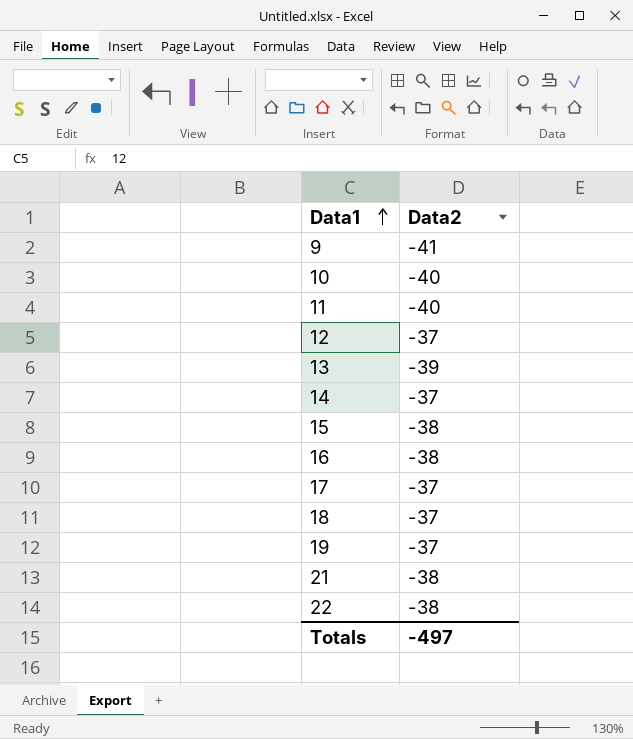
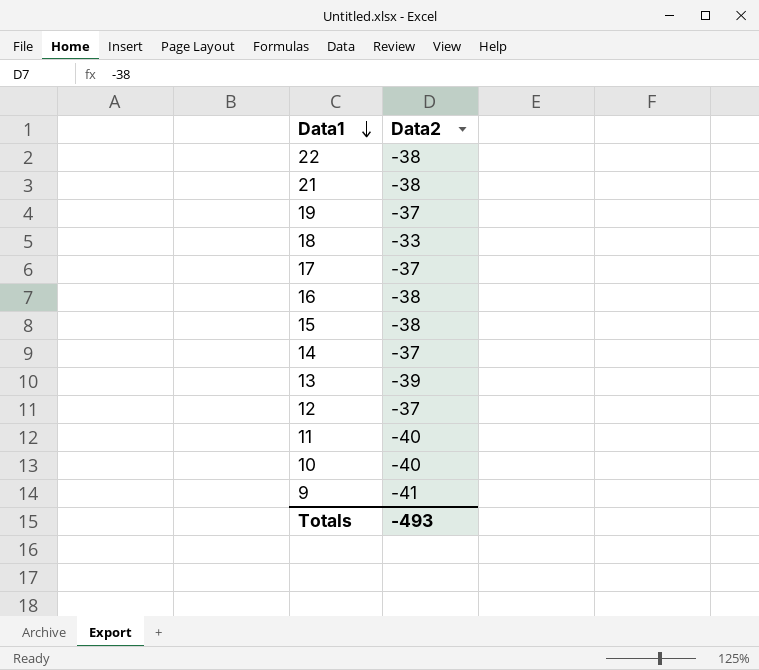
row order: Data1 ascending -> Data1 descending
18 | Data2: -37 -> -33
Totals | Data2: -497 -> -493

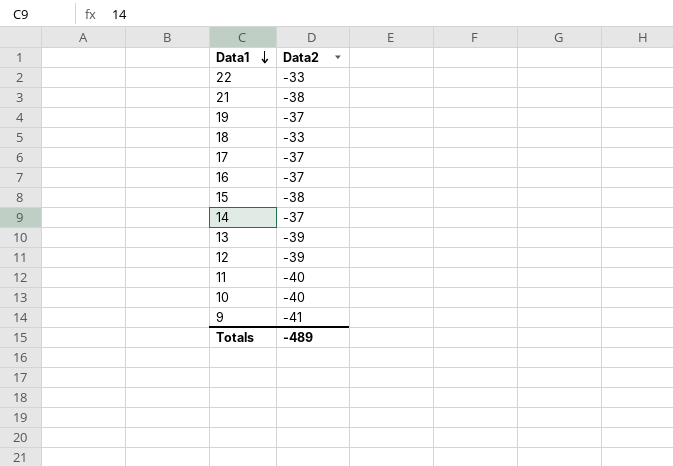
22 | Data2: -38 -> -33
16 | Data2: -38 -> -37
12 | Data2: -37 -> -39
Totals | Data2: -493 -> -489

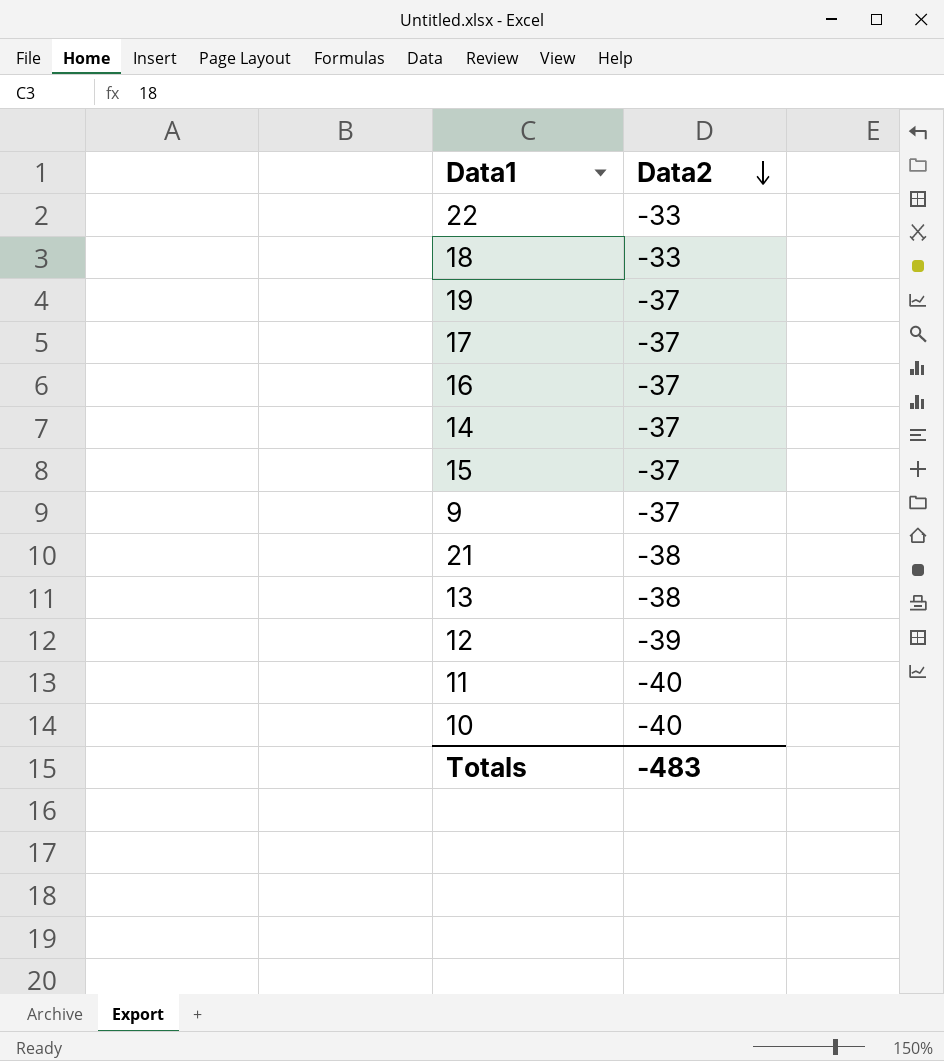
row order: Data1 descending -> Data2 descending
15 | Data2: -38 -> -37
9 | Data2: -41 -> -37
13 | Data2: -39 -> -38
Totals | Data2: -489 -> -483

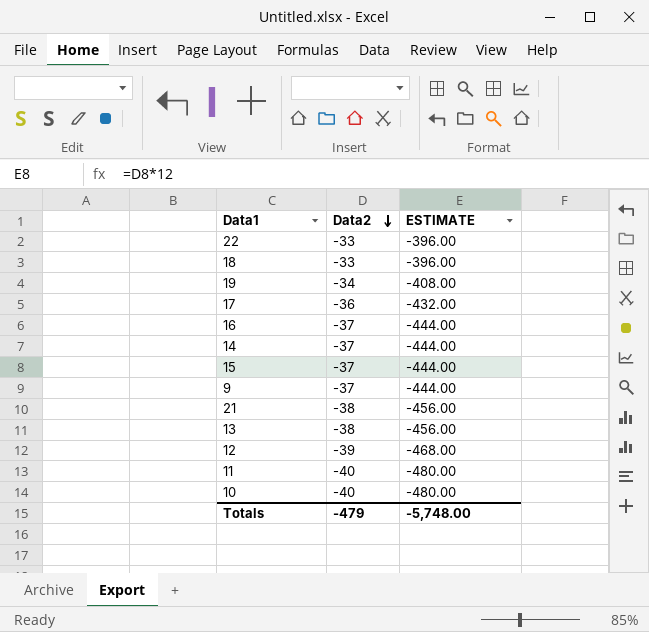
column ESTIMATE | formula: none -> [Data2] * 12
19 | Data2: -37 -> -34
17 | Data2: -37 -> -36
Totals | Data2: -483 -> -479

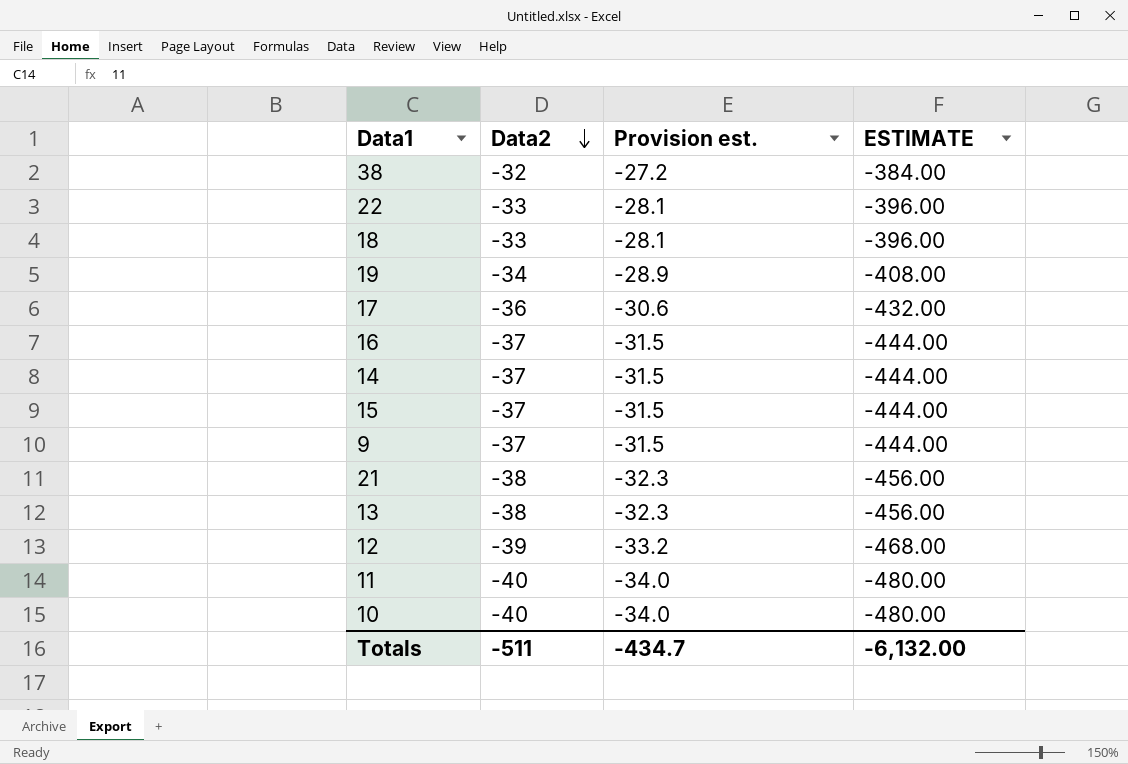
column Provision est. | formula: none -> [Data2] * 0.85
row 38: none -> -32 | -27.2 | -384.00
Totals | Data2: -479 -> -511
Totals | ESTIMATE: -5,748.00 -> -6,132.00

